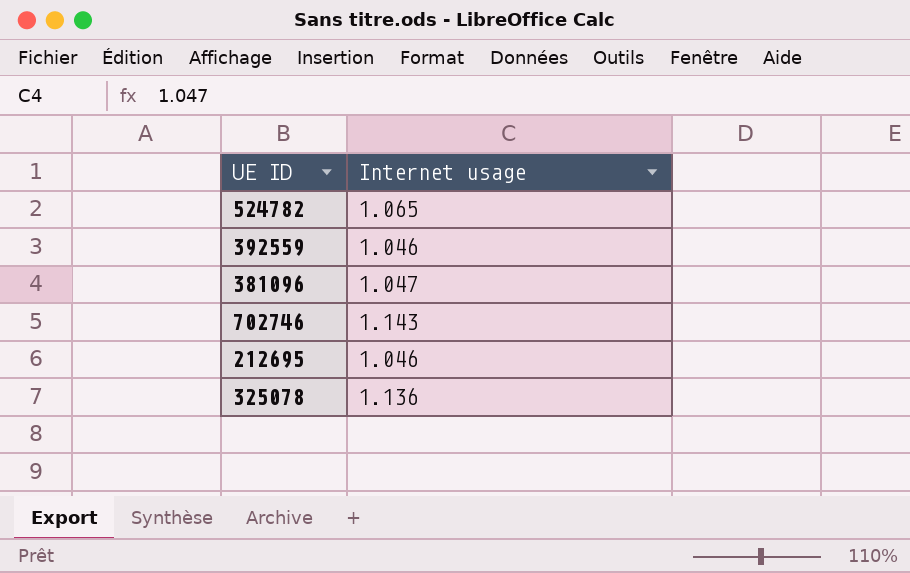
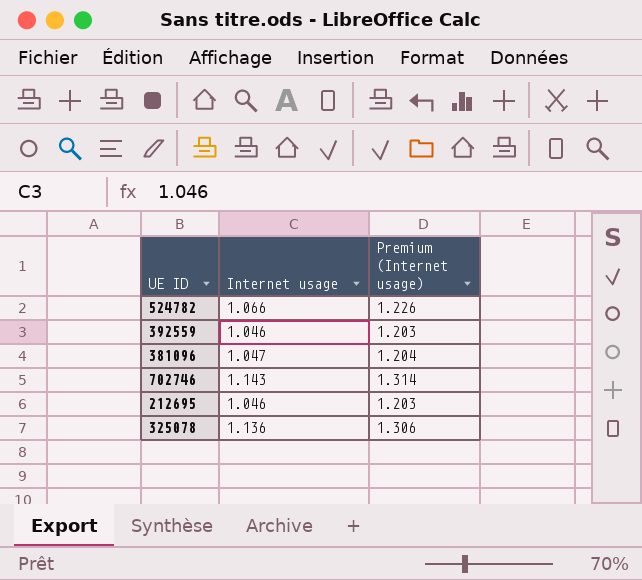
column Premium (Internet usage) | formula: none -> [Internet usage] * 1.15
524782 | Internet usage: 1.065 -> 1.066

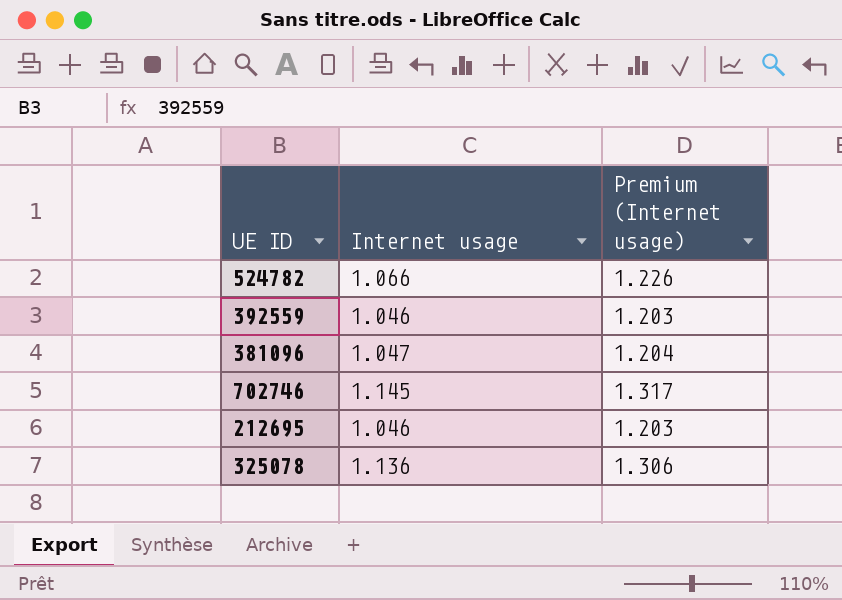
702746 | Internet usage: 1.143 -> 1.145
702746 | Premium (Internet usage): 1.314 -> 1.317

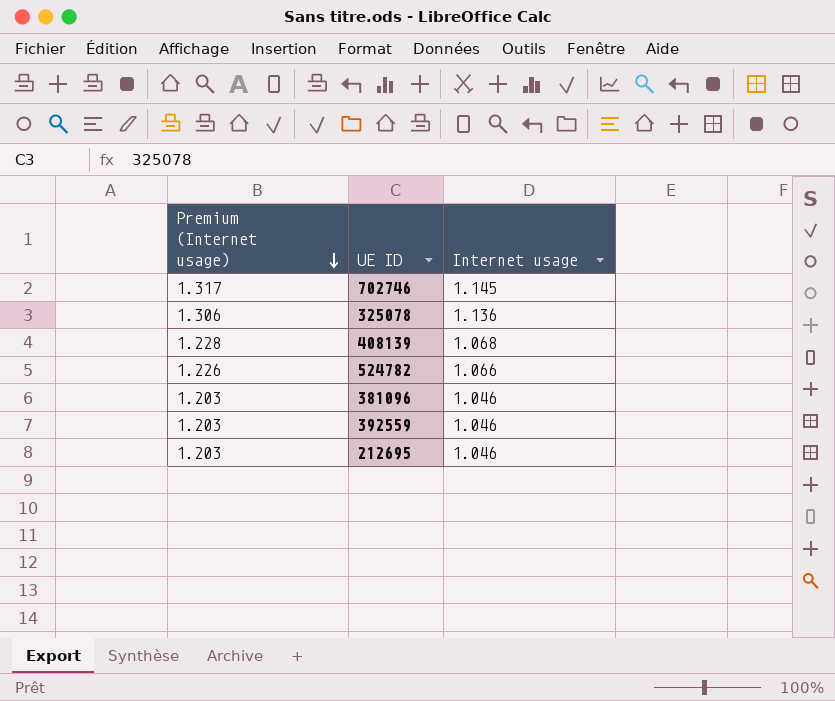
row order: none -> Premium (Internet usage) descending
column Premium (Internet usage) | position: 3 -> 1
row 408139: none -> 1.228 | 1.068
381096 | Premium (Internet usage): 1.204 -> 1.203
381096 | Internet usage: 1.047 -> 1.046

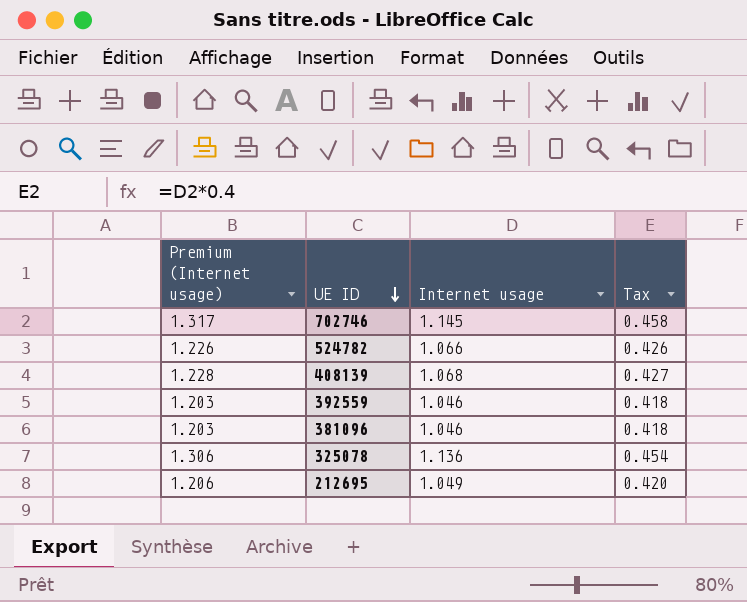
row order: Premium (Internet usage) descending -> UE ID descending
column Tax | formula: none -> [Internet usage] * 0.4
212695 | Premium (Internet usage): 1.203 -> 1.206
212695 | Internet usage: 1.046 -> 1.049

